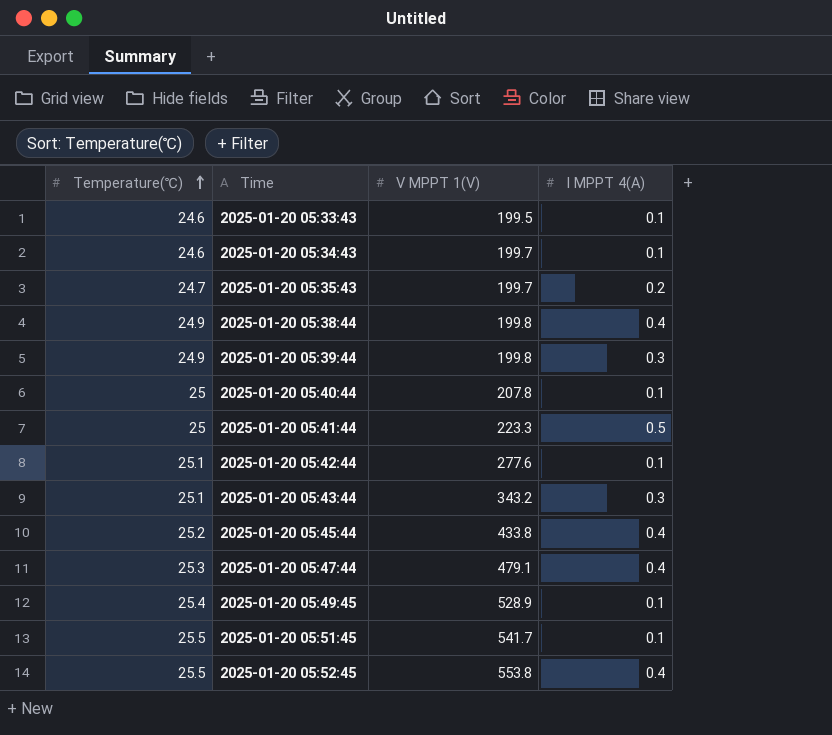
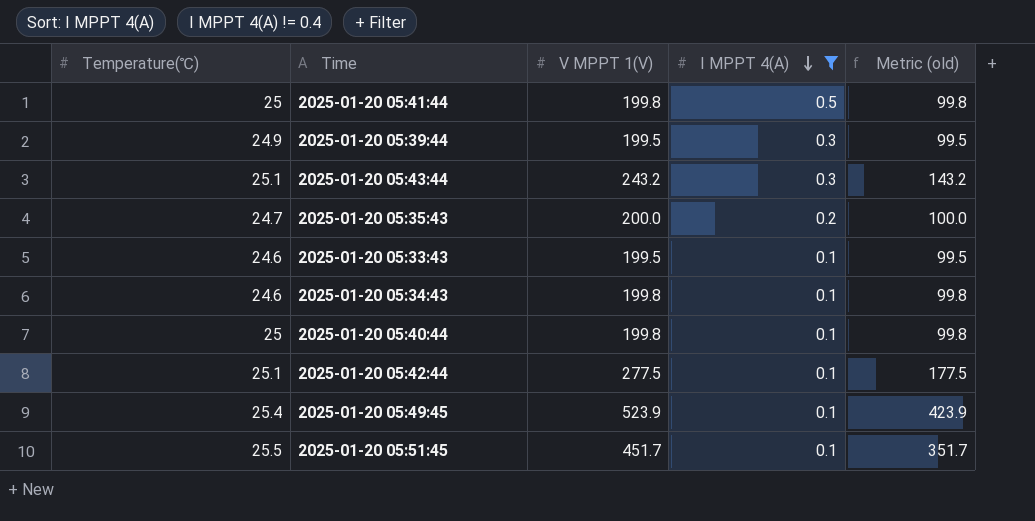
filter: none -> I MPPT 4(A) != 0.4
row order: Temperature(℃) ascending -> I MPPT 4(A) descending
column Metric (old) | formula: none -> [V MPPT 1(V)] - 100
2025-01-20 05:41:44 | V MPPT 1(V): 223.3 -> 199.8
2025-01-20 05:39:44 | V MPPT 1(V): 199.8 -> 199.5
2025-01-20 05:43:44 | V MPPT 1(V): 343.2 -> 243.2
2025-01-20 05:35:43 | V MPPT 1(V): 199.7 -> 200.0
2025-01-20 05:34:43 | V MPPT 1(V): 199.7 -> 199.8
2025-01-20 05:40:44 | V MPPT 1(V): 207.8 -> 199.8
2025-01-20 05:42:44 | V MPPT 1(V): 277.6 -> 277.5
2025-01-20 05:49:45 | V MPPT 1(V): 528.9 -> 523.9
2025-01-20 05:51:45 | V MPPT 1(V): 541.7 -> 451.7

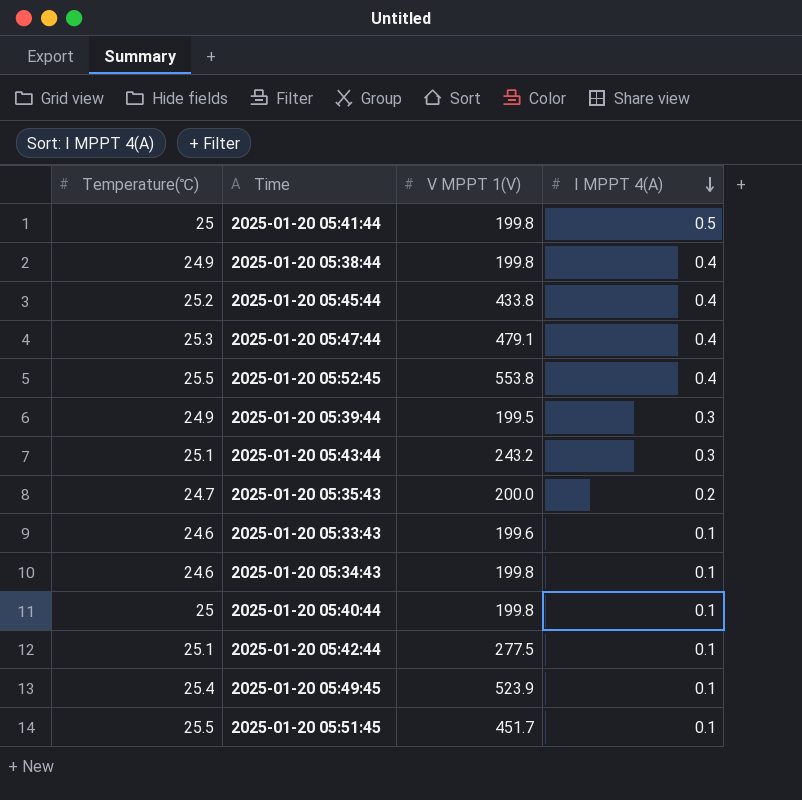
filter: I MPPT 4(A) != 0.4 -> none
column Metric (old) | formula: [V MPPT 1(V)] - 100 -> none
2025-01-20 05:33:43 | V MPPT 1(V): 199.5 -> 199.6

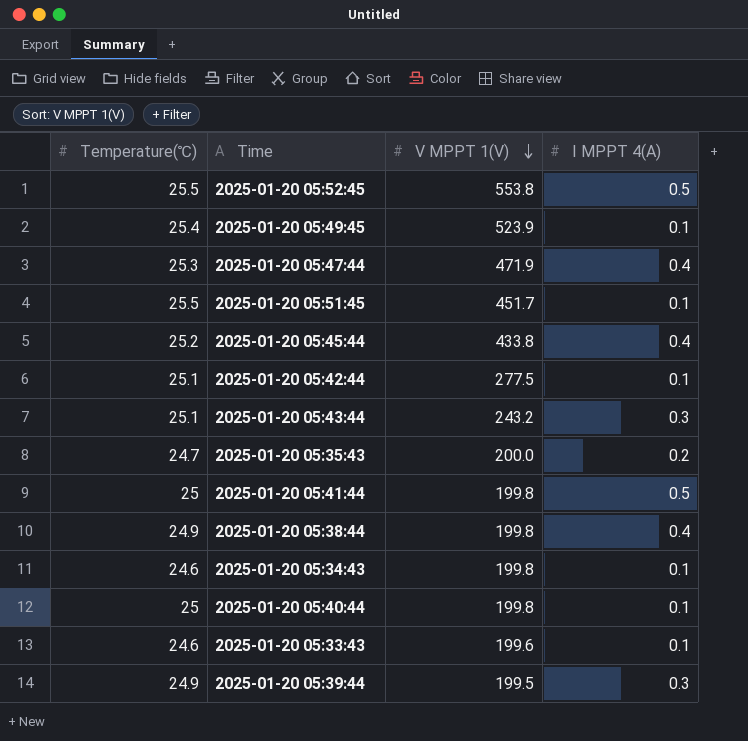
row order: I MPPT 4(A) descending -> V MPPT 1(V) descending
2025-01-20 05:52:45 | I MPPT 4(A): 0.4 -> 0.5
2025-01-20 05:47:44 | V MPPT 1(V): 479.1 -> 471.9

